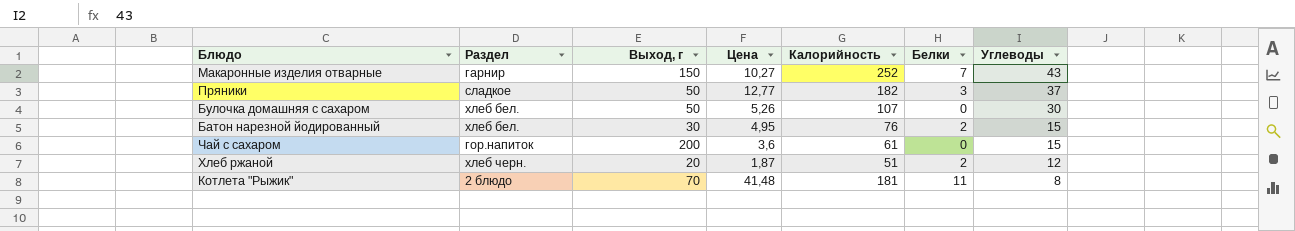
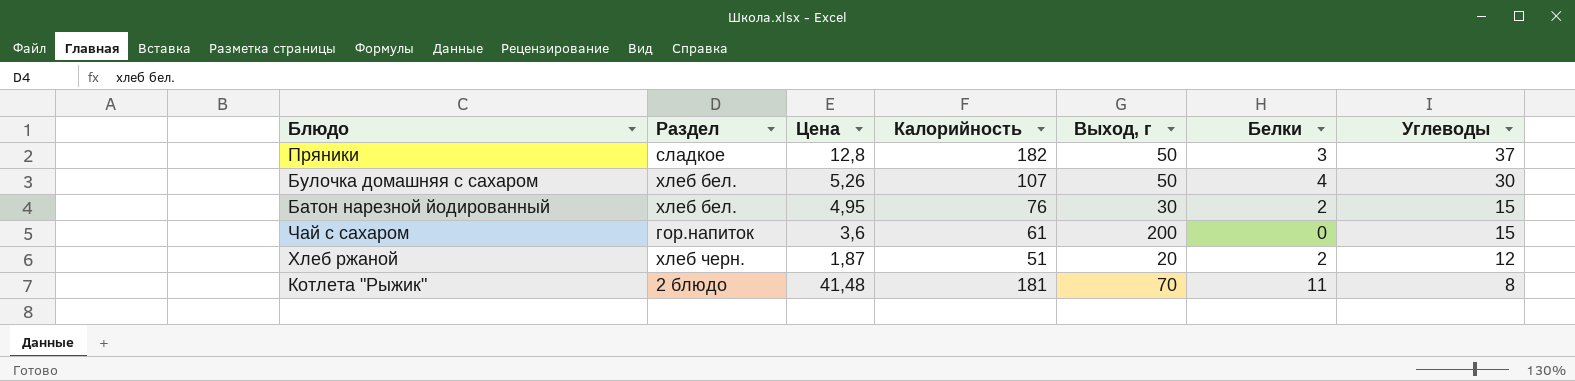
column Выход, г | position: 3 -> 5
row Макаронные изделия отварные: гарнир | 150 | 10,27 | 252 | 7 | 43 -> none
Пряники | Цена: 12,77 -> 12,8
Булочка домашняя с сахаром | Белки: 0 -> 4

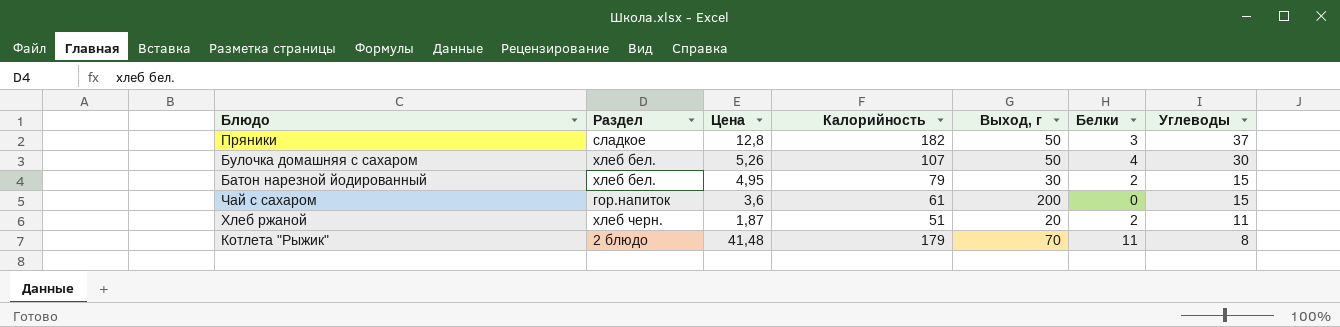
Батон нарезной йодированный | Калорийность: 76 -> 79
Хлеб ржаной | Углеводы: 12 -> 11
Котлета "Рыжик" | Калорийность: 181 -> 179

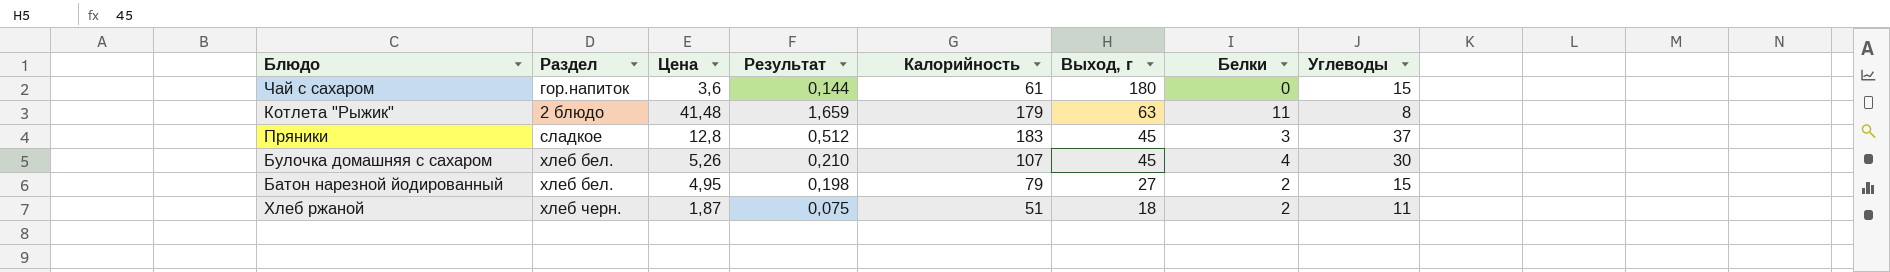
row order: Углеводы descending -> Выход, г descending
column Результат | formula: none -> [Цена] * 0,04
Чай с сахаром | Выход, г: 200 -> 180
Котлета "Рыжик" | Выход, г: 70 -> 63
Пряники | Калорийность: 182 -> 183
Пряники | Выход, г: 50 -> 45
Булочка домашняя с сахаром | Выход, г: 50 -> 45
Батон нарезной йодированный | Выход, г: 30 -> 27
Хлеб ржаной | Выход, г: 20 -> 18

